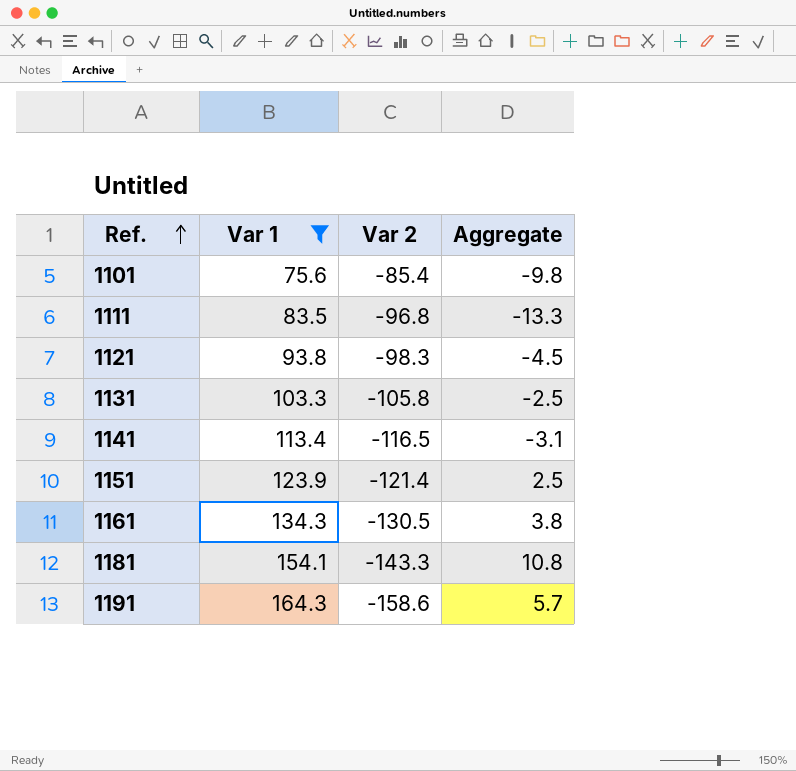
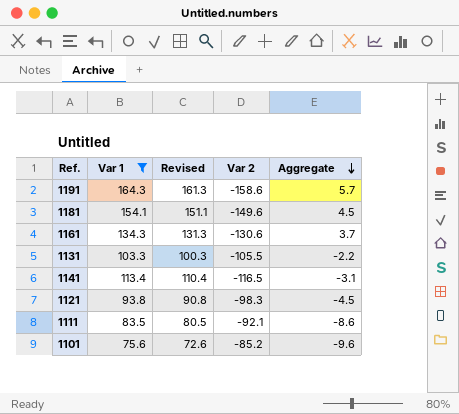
row order: Ref. ascending -> Aggregate descending
column Revised | formula: none -> [Var 1] - 3
row 1151: 123.9 | -121.4 | 2.5 -> none
1181 | Var 2: -143.3 -> -149.6
1181 | Aggregate: 10.8 -> 4.5
1161 | Var 2: -130.5 -> -130.6
1161 | Aggregate: 3.8 -> 3.7
1131 | Var 2: -105.8 -> -105.5
1131 | Aggregate: -2.5 -> -2.2
1111 | Var 2: -96.8 -> -92.1
1111 | Aggregate: -13.3 -> -8.6
1101 | Var 2: -85.4 -> -85.2
1101 | Aggregate: -9.8 -> -9.6

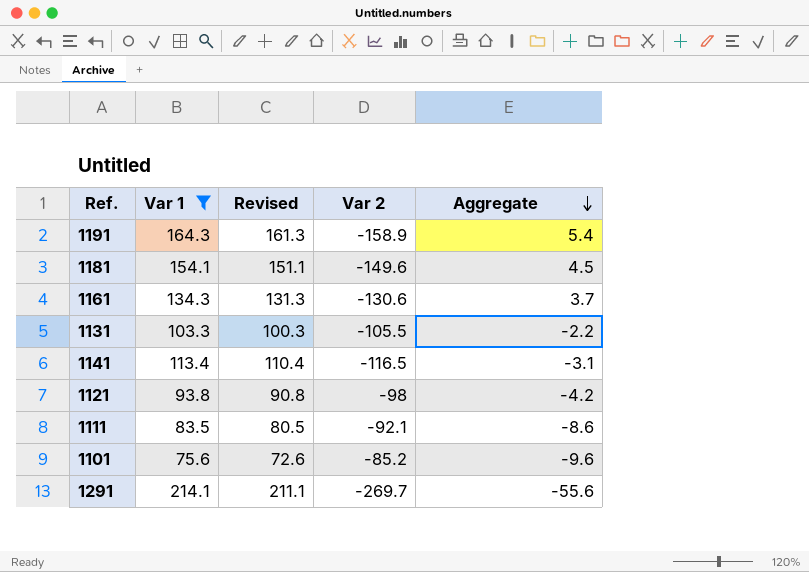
1191 | Var 2: -158.6 -> -158.9
1191 | Aggregate: 5.7 -> 5.4
1121 | Var 2: -98.3 -> -98
1121 | Aggregate: -4.5 -> -4.2
row 1291: none -> 214.1 | 211.1 | -269.7 | -55.6

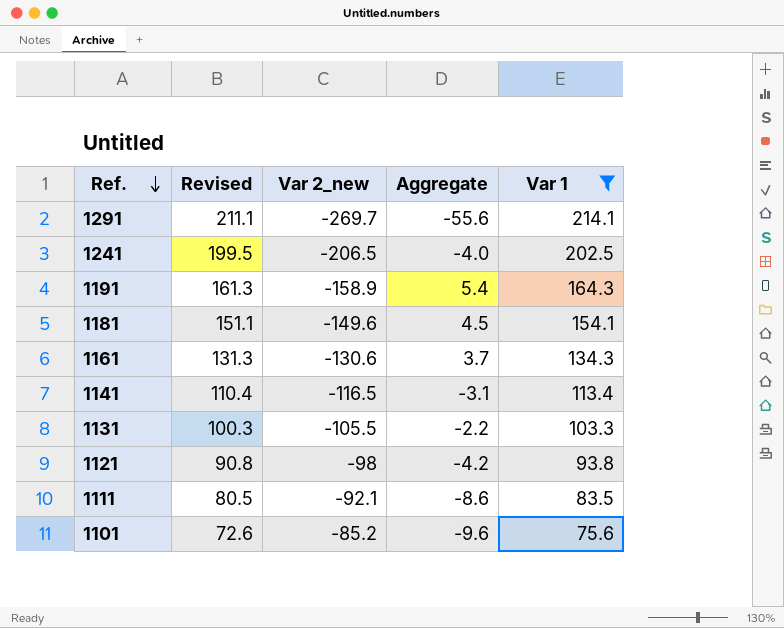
row order: Aggregate descending -> Ref. descending
column name: Var 2 -> Var 2_new
column Var 1 | position: 2 -> 5
row 1241: none -> 199.5 | -206.5 | -4.0 | 202.5

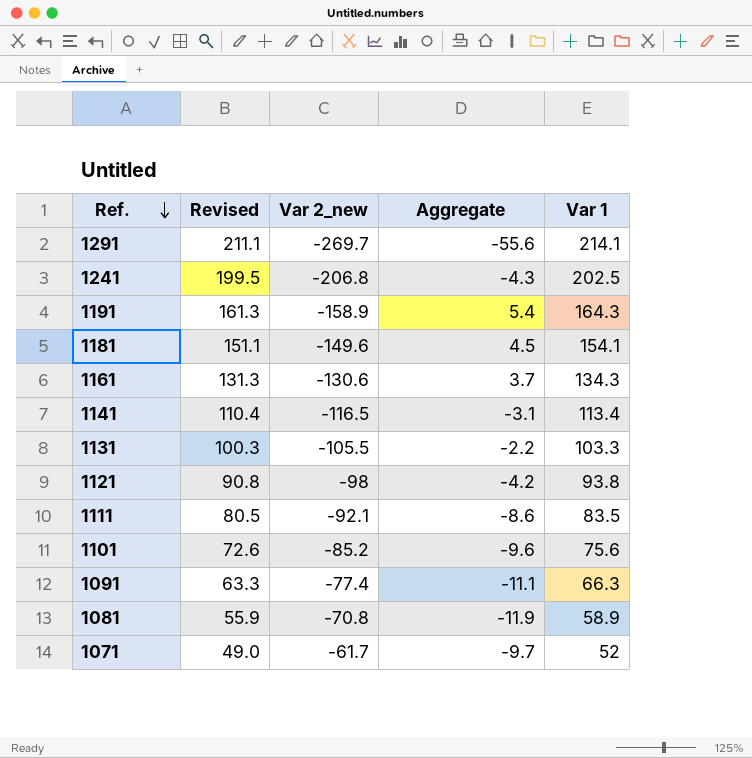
filter: Var 1 >= 75.6 -> none
1241 | Var 2_new: -206.5 -> -206.8
1241 | Aggregate: -4.0 -> -4.3

